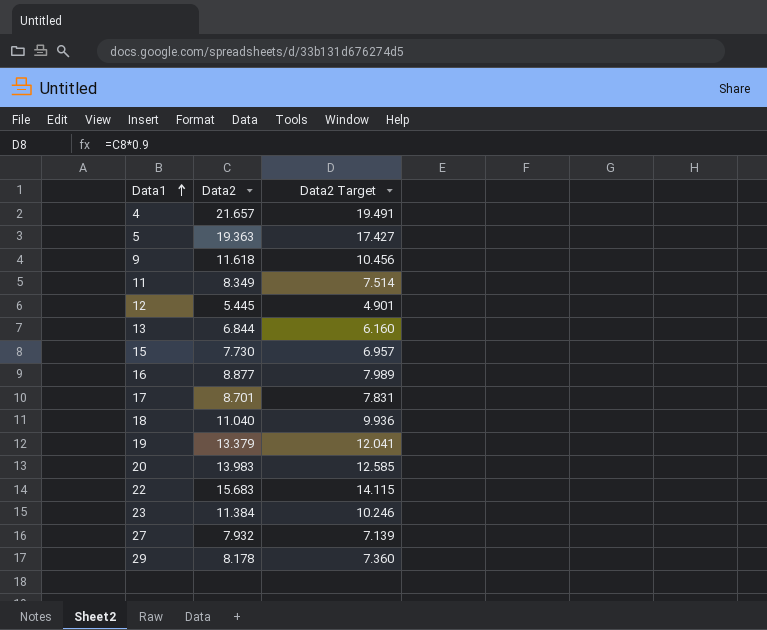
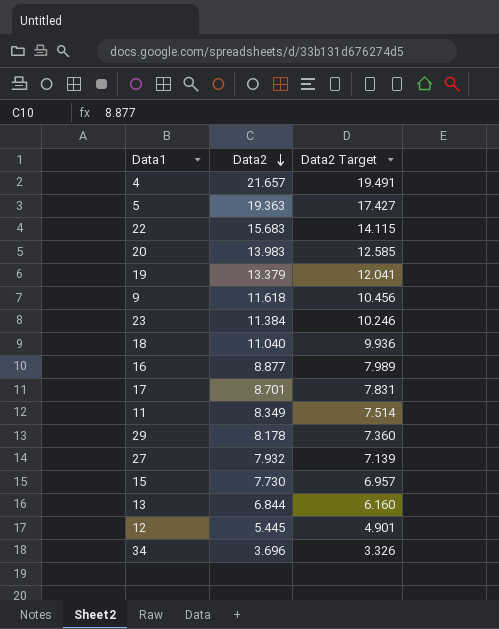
row order: Data1 ascending -> Data2 descending
row 34: none -> 3.696 | 3.326

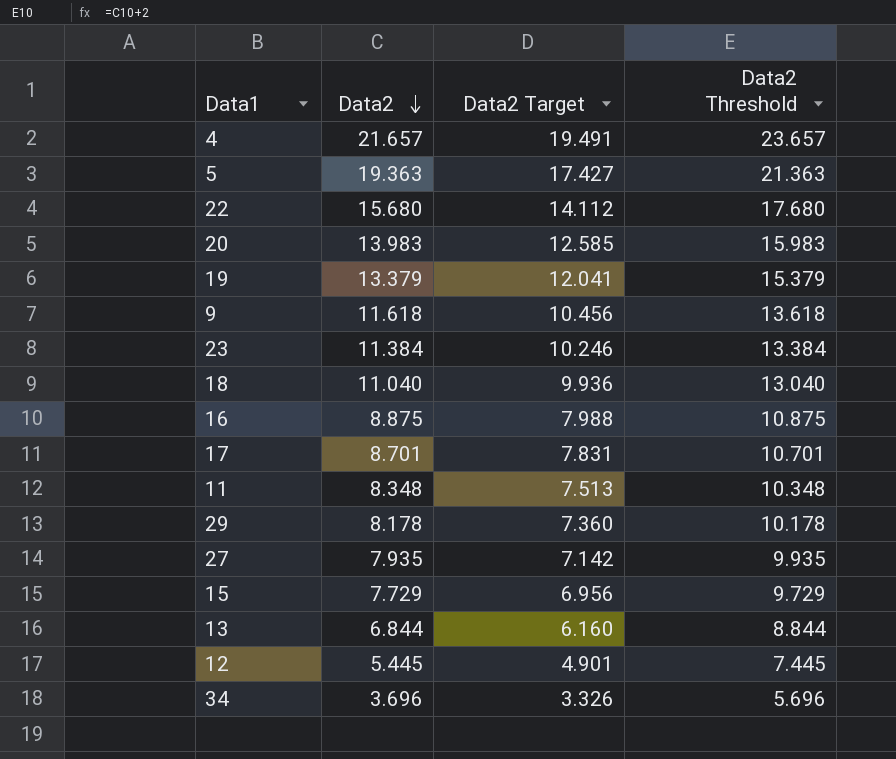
column Data2 Threshold | formula: none -> [Data2] + 2
22 | Data2: 15.683 -> 15.680
22 | Data2 Target: 14.115 -> 14.112
16 | Data2: 8.877 -> 8.875
16 | Data2 Target: 7.989 -> 7.988
11 | Data2: 8.349 -> 8.348
11 | Data2 Target: 7.514 -> 7.513
27 | Data2: 7.932 -> 7.935
27 | Data2 Target: 7.139 -> 7.142
15 | Data2: 7.730 -> 7.729
15 | Data2 Target: 6.957 -> 6.956

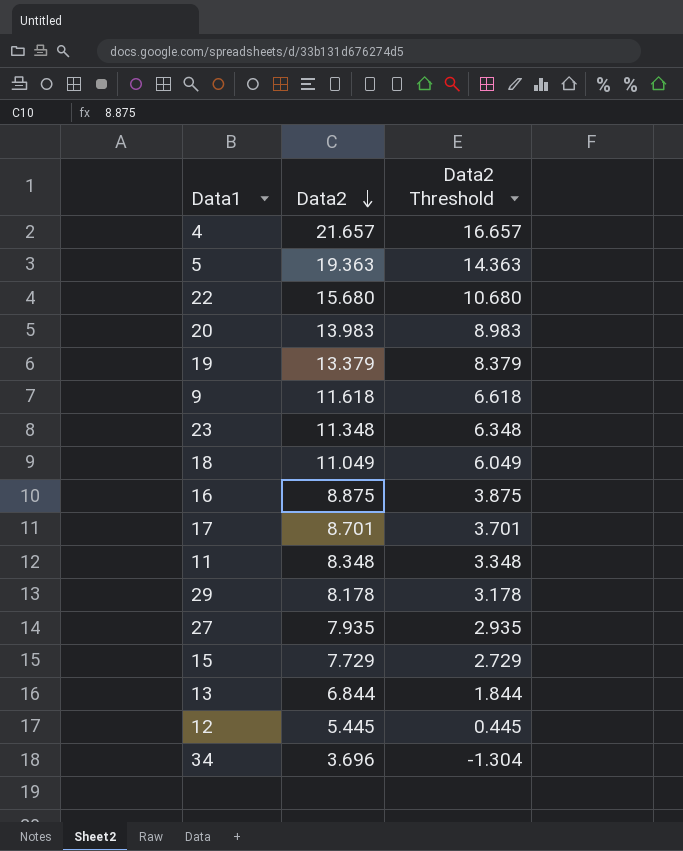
column Data2 Target | formula: [Data2] * 0.9 -> none
column Data2 Threshold | formula: [Data2] + 2 -> [Data2] - 5
23 | Data2: 11.384 -> 11.348
18 | Data2: 11.040 -> 11.049

